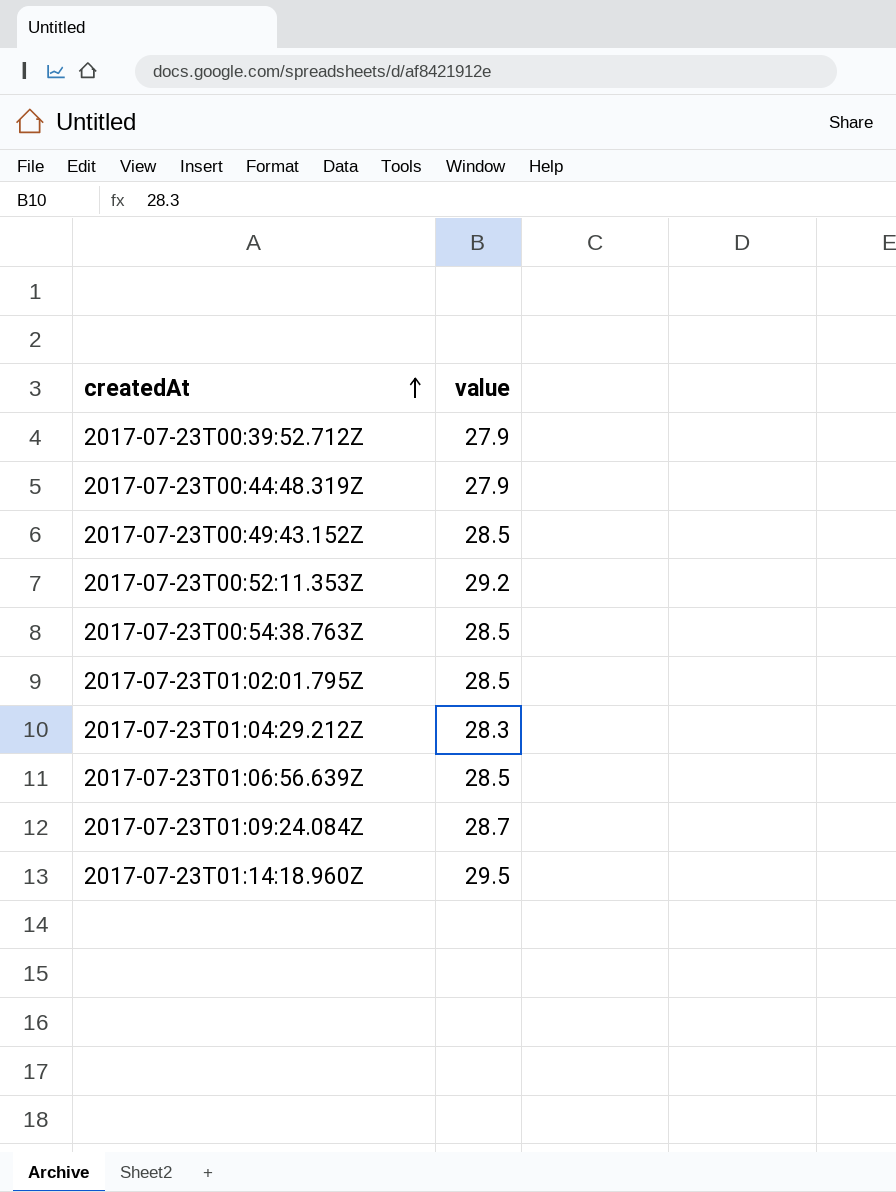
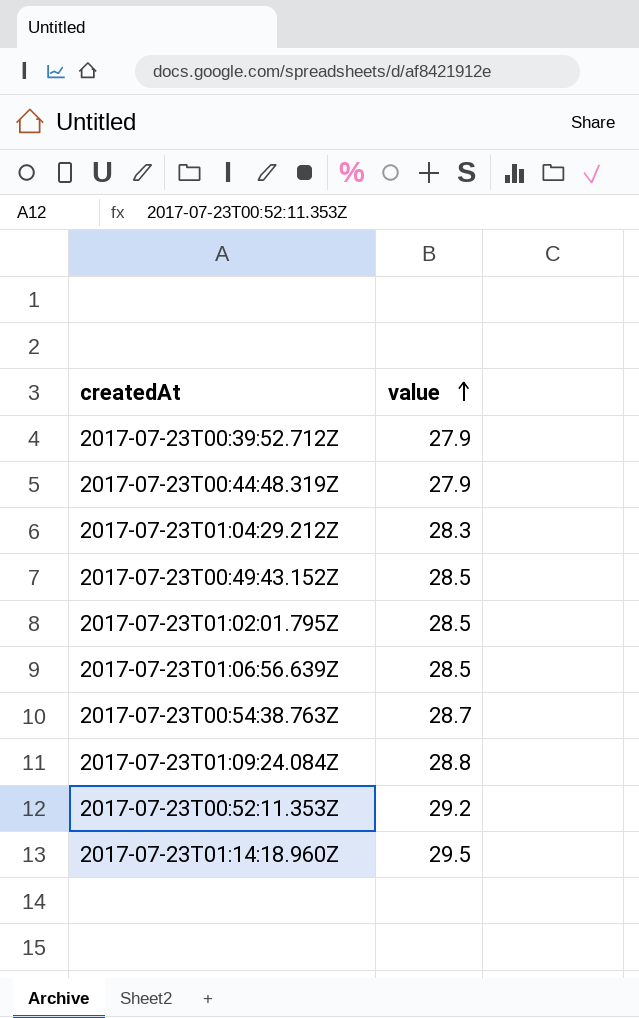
row order: createdAt ascending -> value ascending
2017-07-23T00:54:38.763Z | value: 28.5 -> 28.7
2017-07-23T01:09:24.084Z | value: 28.7 -> 28.8

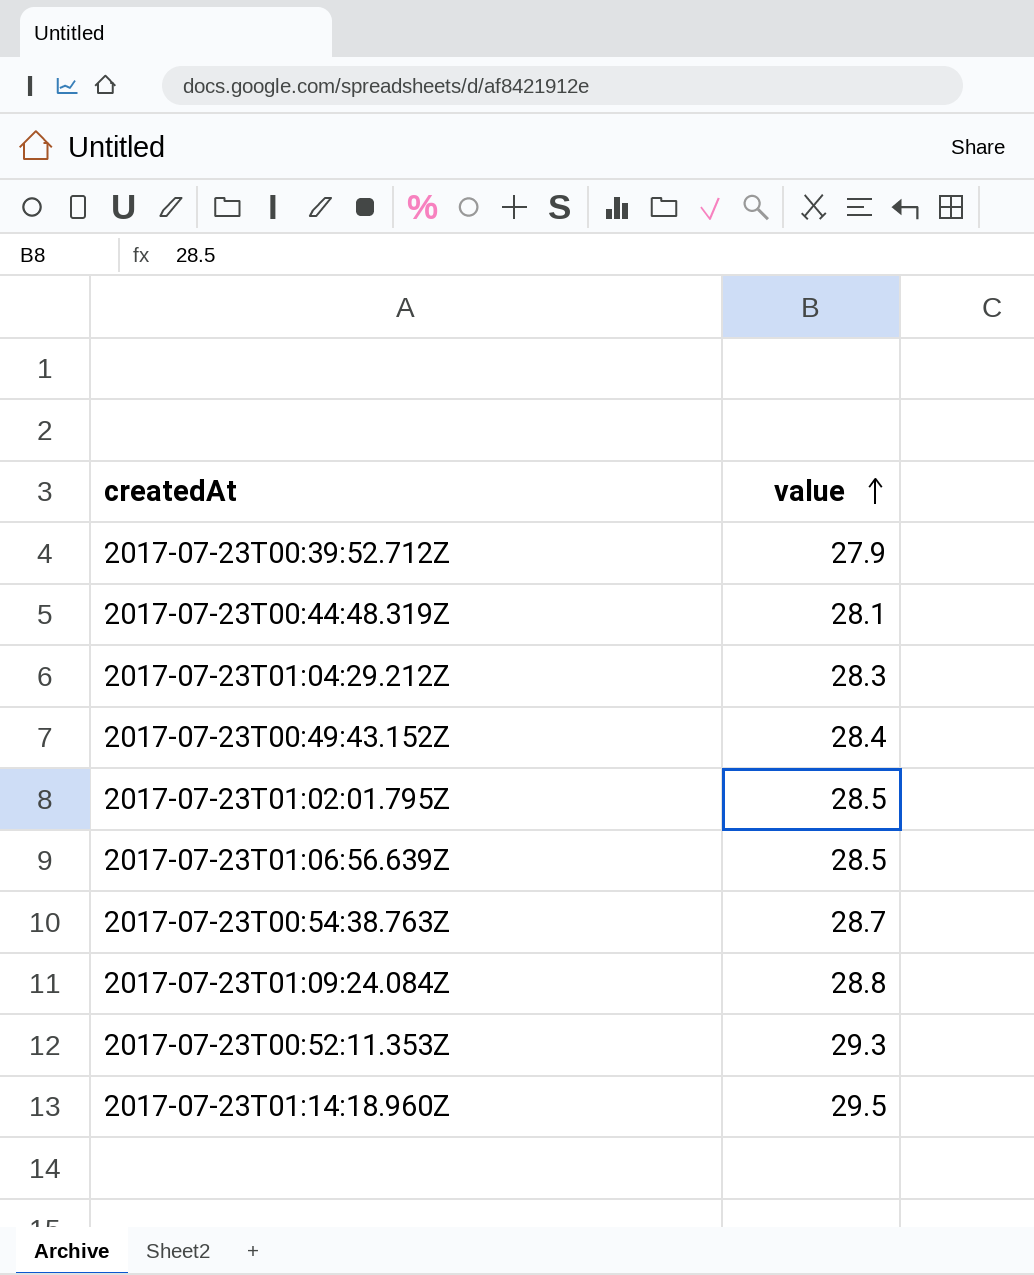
2017-07-23T00:44:48.319Z | value: 27.9 -> 28.1
2017-07-23T00:49:43.152Z | value: 28.5 -> 28.4
2017-07-23T00:52:11.353Z | value: 29.2 -> 29.3

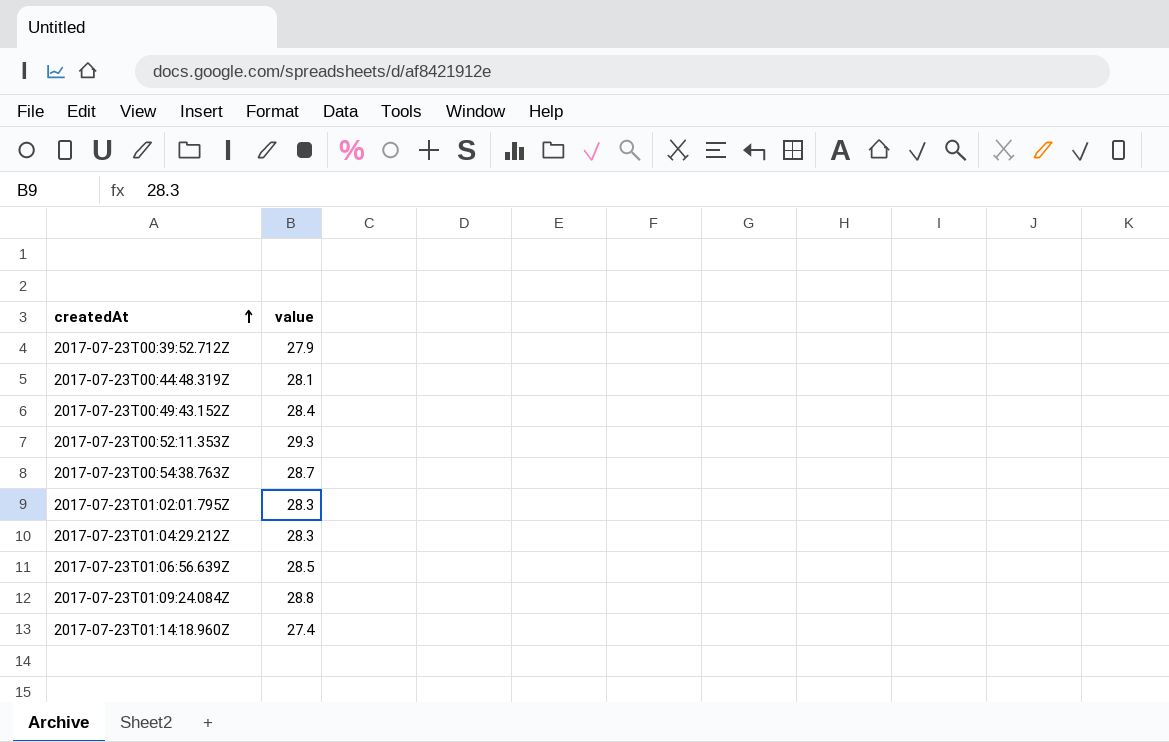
row order: value ascending -> createdAt ascending
2017-07-23T01:02:01.795Z | value: 28.5 -> 28.3
2017-07-23T01:14:18.960Z | value: 29.5 -> 27.4

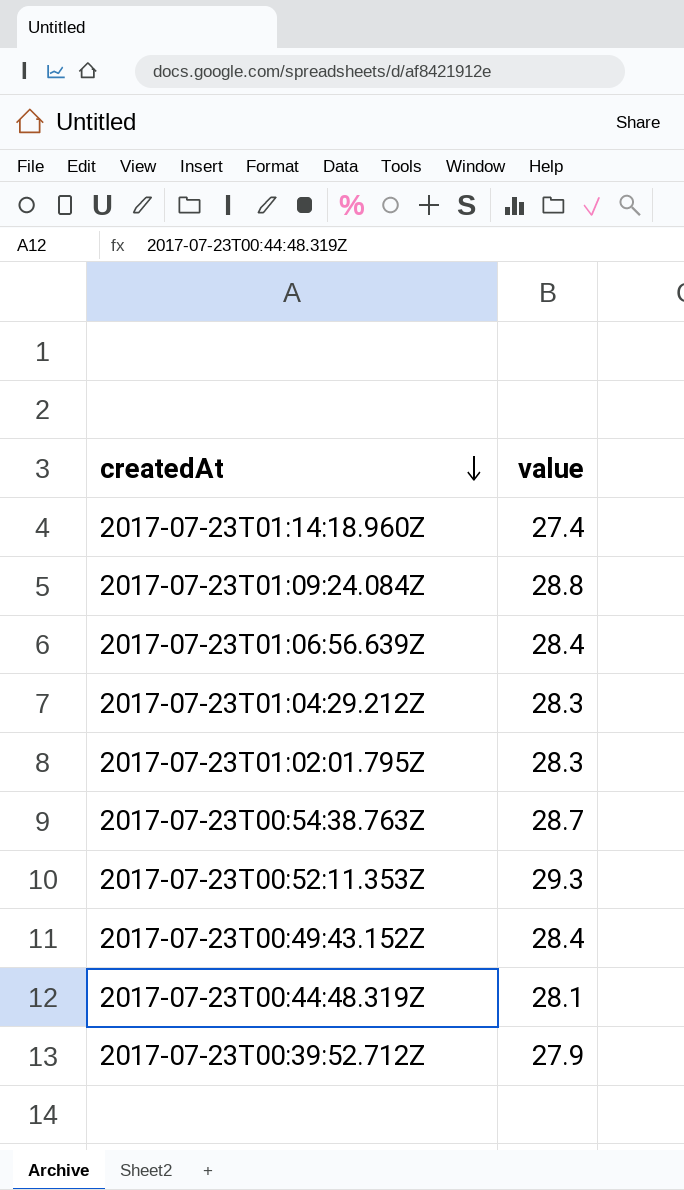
row order: createdAt ascending -> createdAt descending
2017-07-23T01:06:56.639Z | value: 28.5 -> 28.4

